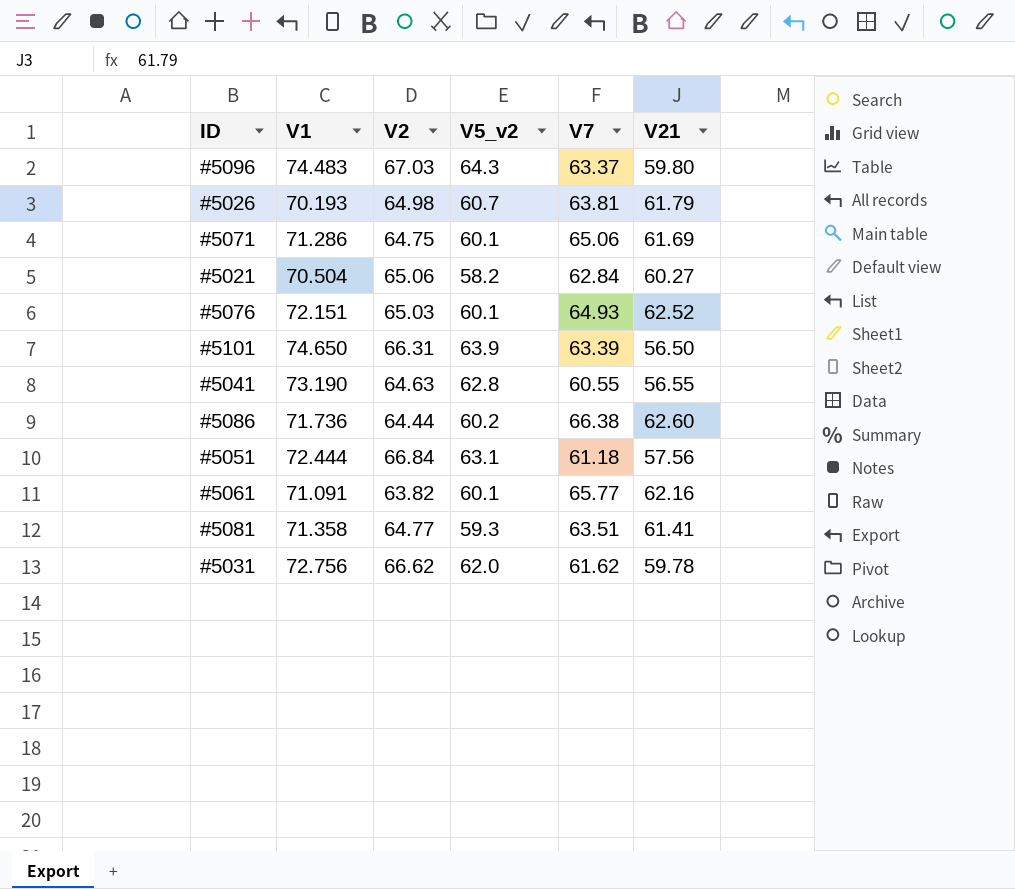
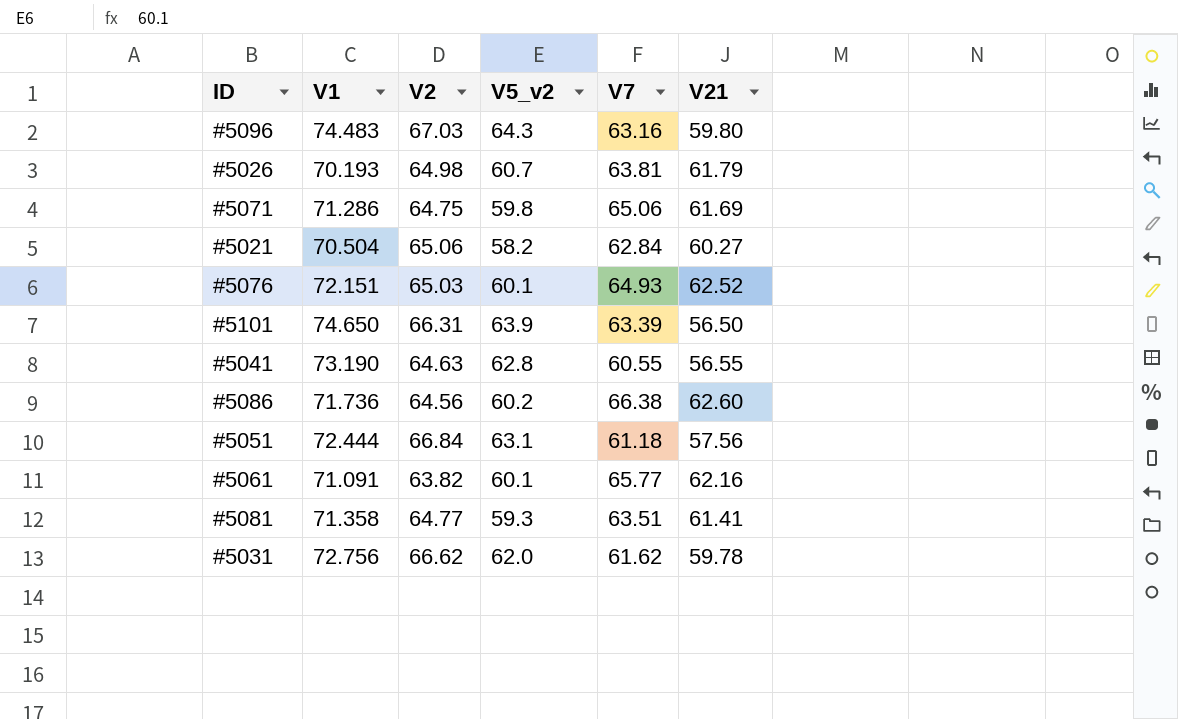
#5096 | V7: 63.37 -> 63.16
#5071 | V5_v2: 60.1 -> 59.8
#5086 | V2: 64.44 -> 64.56

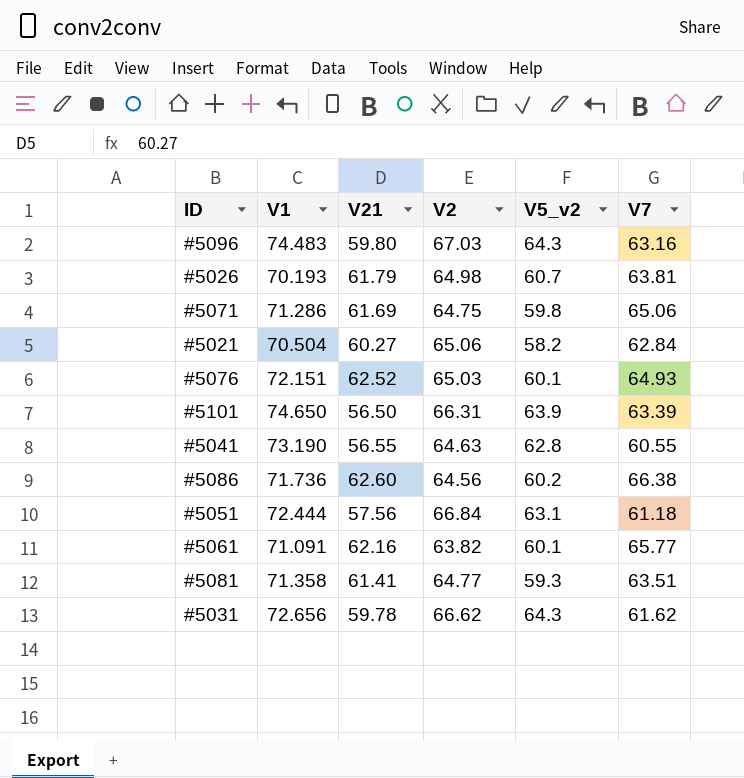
column V21 | position: 6 -> 3
#5031 | V1: 72.756 -> 72.656
#5031 | V5_v2: 62.0 -> 64.3

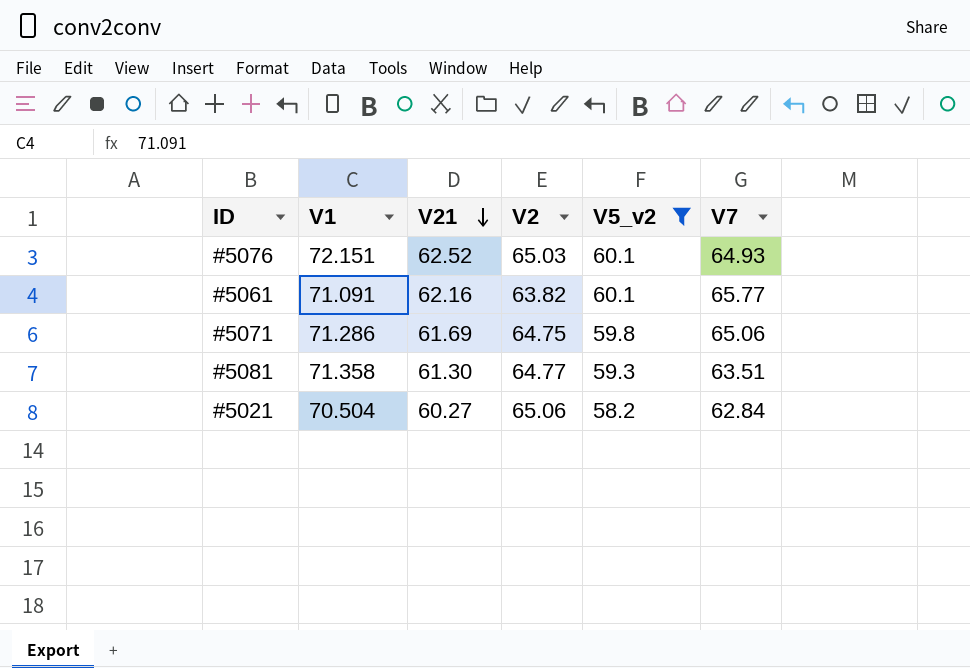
filter: none -> V5_v2 <= 60.1
row order: none -> V21 descending
#5081 | V21: 61.41 -> 61.30

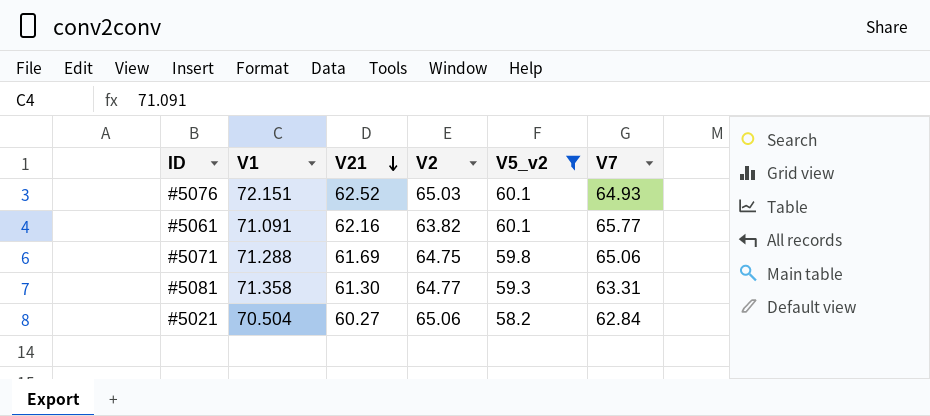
#5071 | V1: 71.286 -> 71.288
#5081 | V7: 63.51 -> 63.31

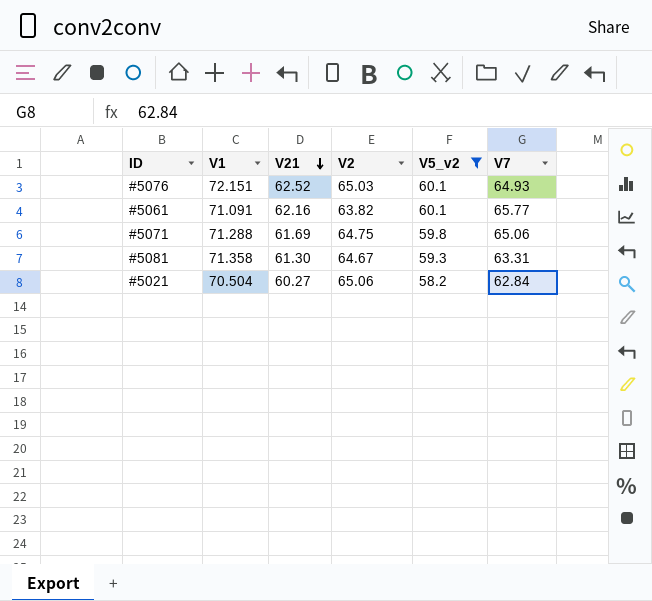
#5081 | V2: 64.77 -> 64.67

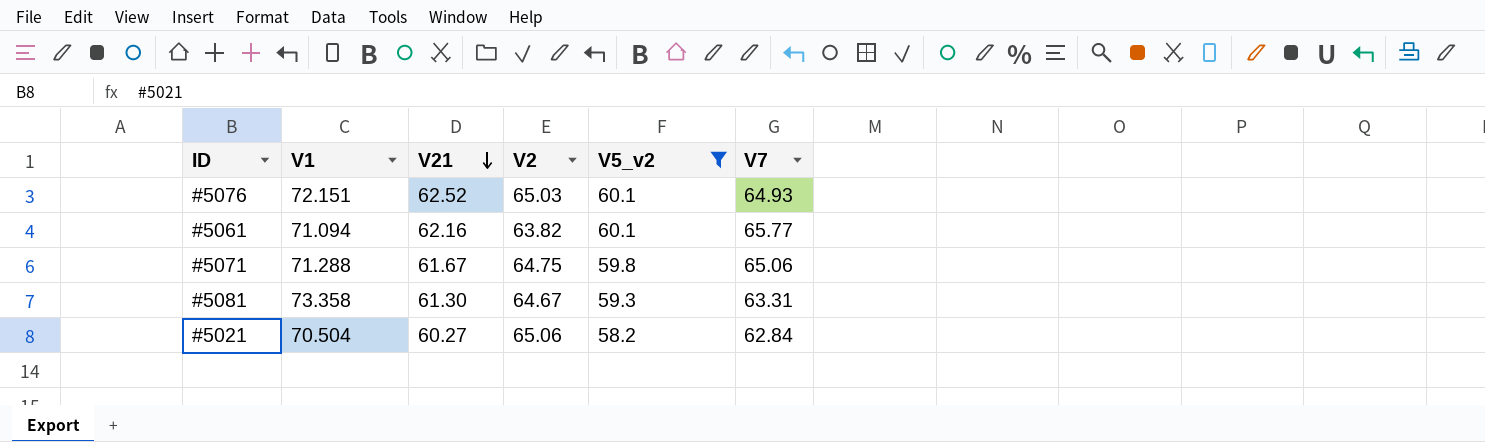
#5061 | V1: 71.091 -> 71.094
#5071 | V21: 61.69 -> 61.67
#5081 | V1: 71.358 -> 73.358

